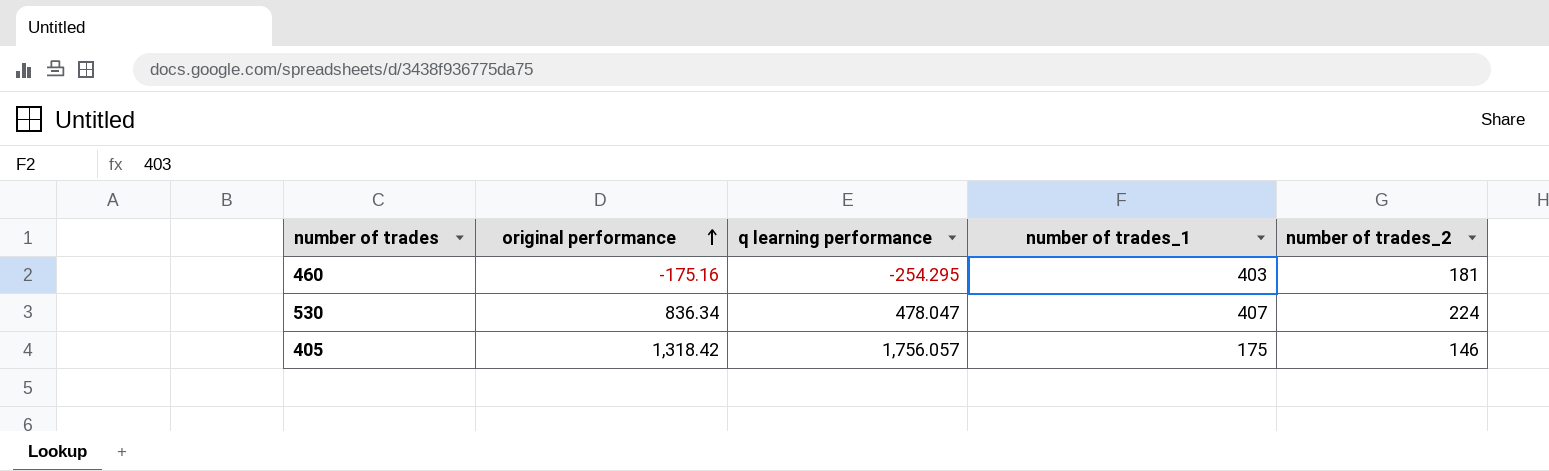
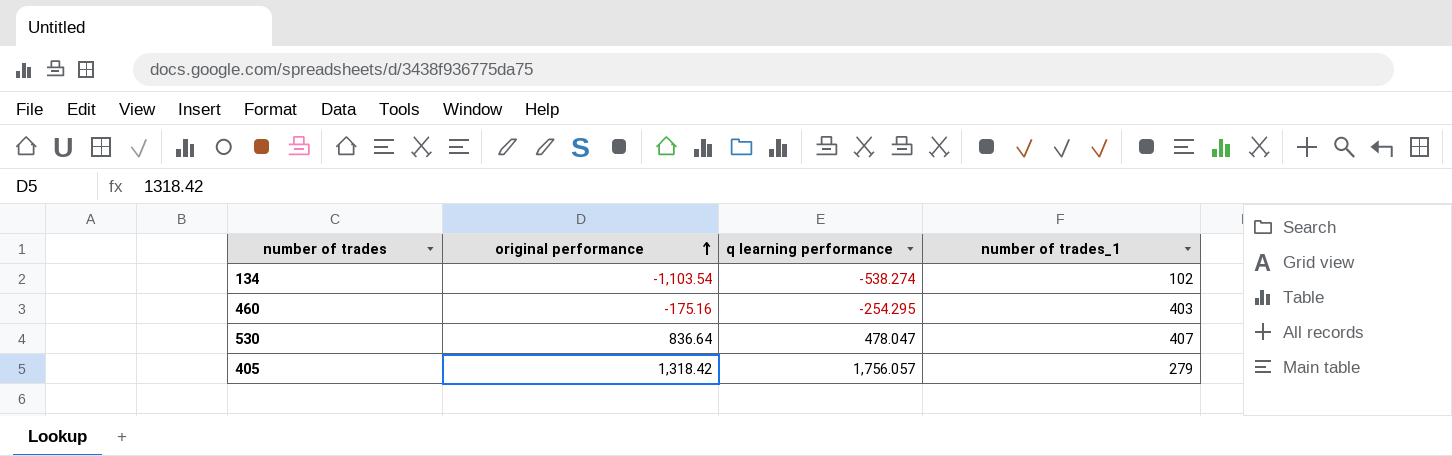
column number of trades_2 | position: 5 -> none
row 134: none -> -1,103.54 | -538.274 | 102
530 | original performance: 836.34 -> 836.64
405 | number of trades_1: 175 -> 279

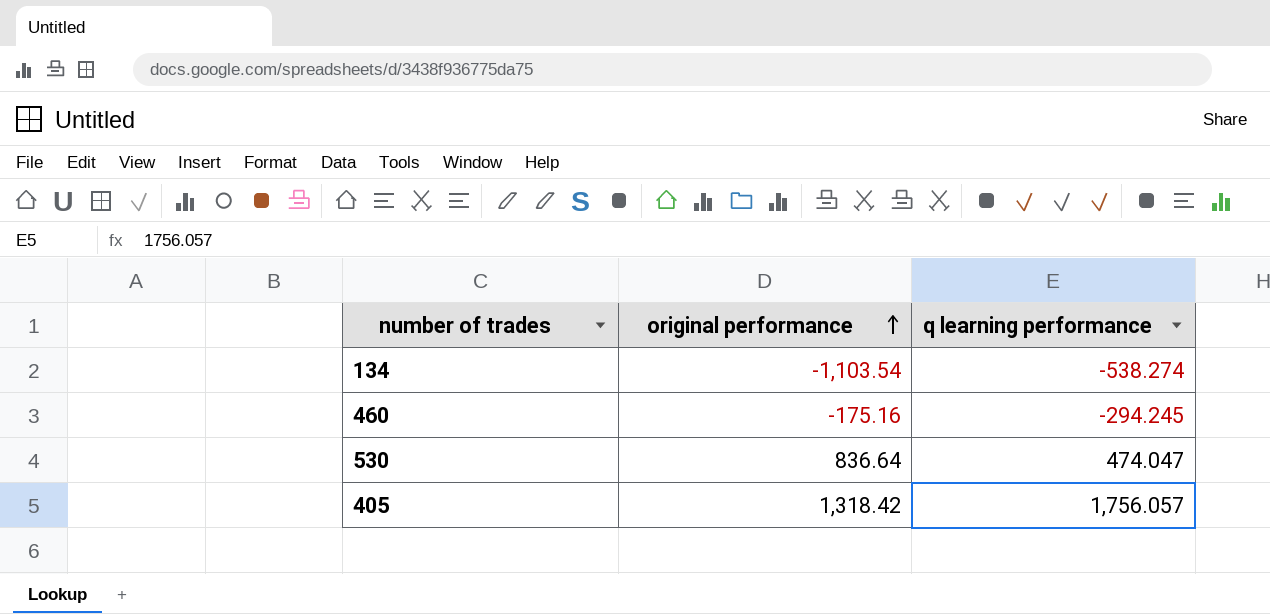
column number of trades_1 | position: 4 -> none
460 | q learning performance: -254.295 -> -294.245
530 | q learning performance: 478.047 -> 474.047

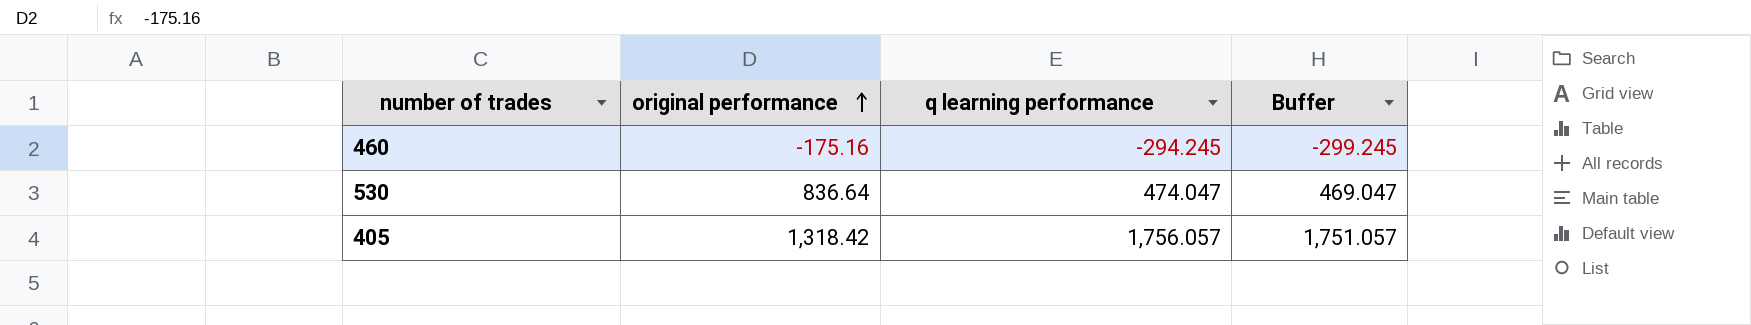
column Buffer | formula: none -> [q learning performance] - 5
row 134: -1,103.54 | -538.274 -> none

